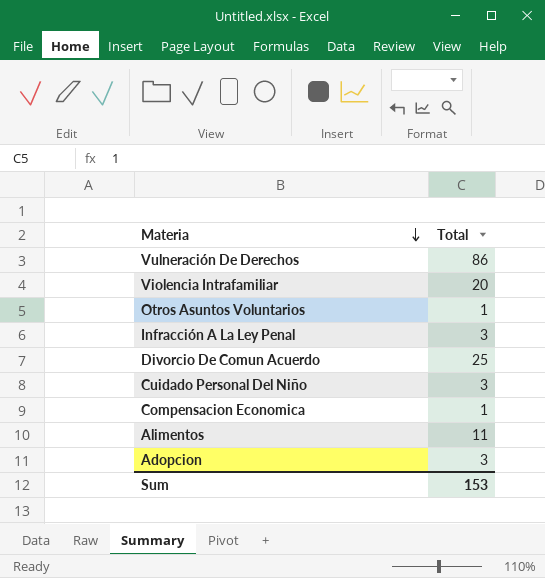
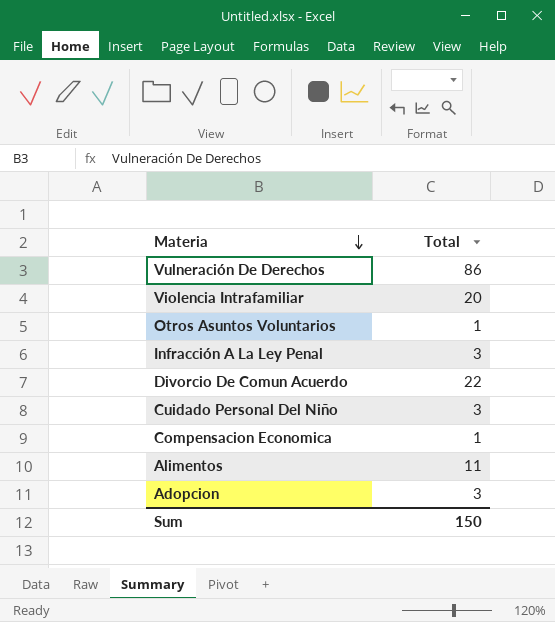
Divorcio De Comun Acuerdo | Total: 25 -> 22
Sum | Total: 153 -> 150

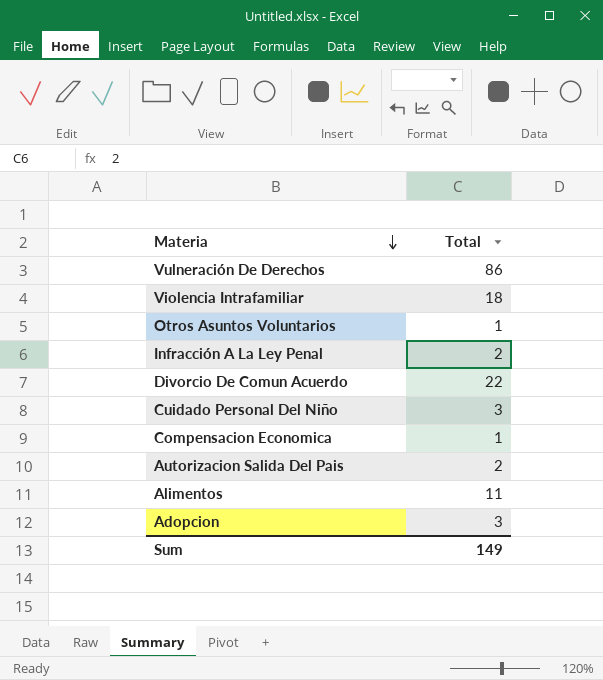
Violencia Intrafamiliar | Total: 20 -> 18
Infracción A La Ley Penal | Total: 3 -> 2
row Autorizacion Salida Del Pais: none -> 2
Sum | Total: 150 -> 149

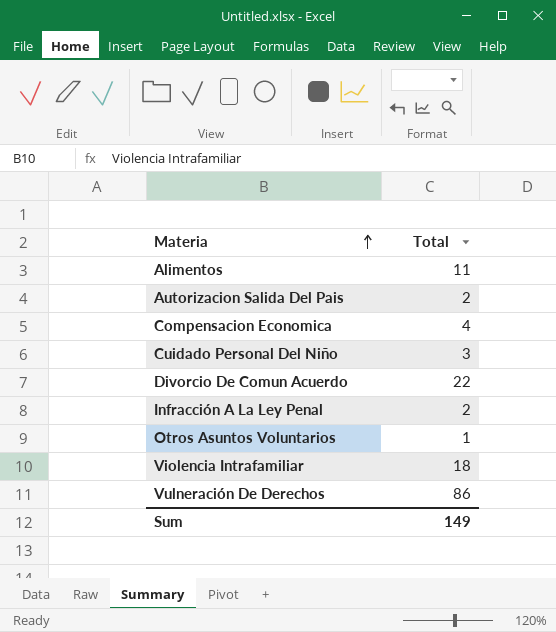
row order: Materia descending -> Materia ascending
row Adopcion: 3 -> none
Compensacion Economica | Total: 1 -> 4

